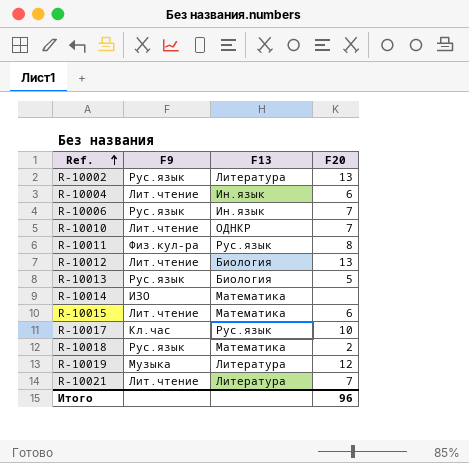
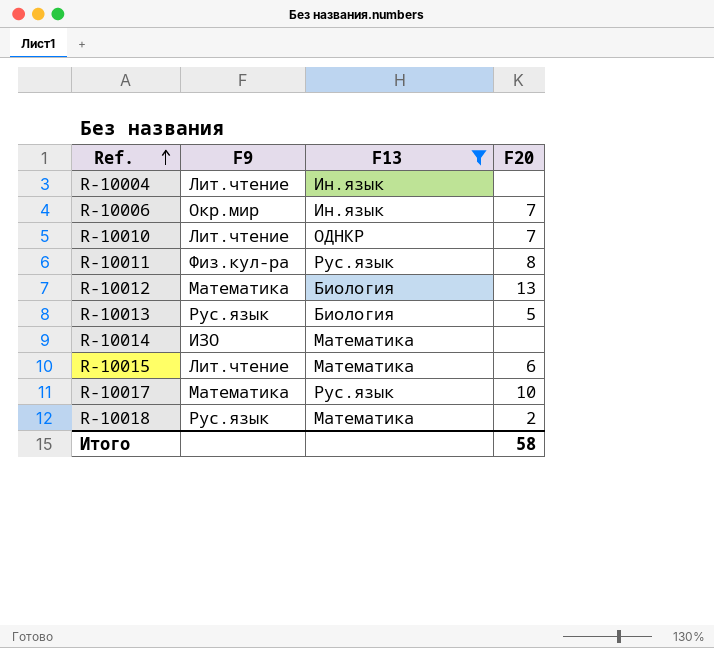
filter: none -> F13 != Литература
R-10004 | F20: 6 -> none
R-10006 | F9: Рус.язык -> Окр.мир
R-10012 | F9: Лит.чтение -> Математика
R-10017 | F9: Кл.час -> Математика
Итого | F20: 96 -> 58

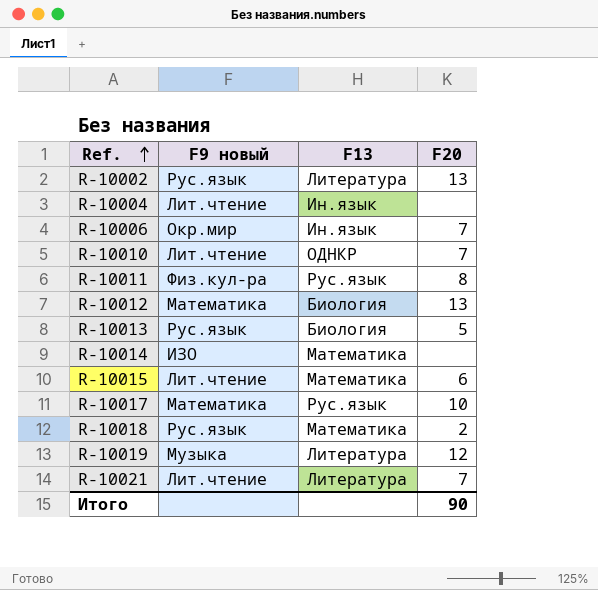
filter: F13 != Литература -> none
column name: F9 -> F9 новый
Итого | F20: 58 -> 90

